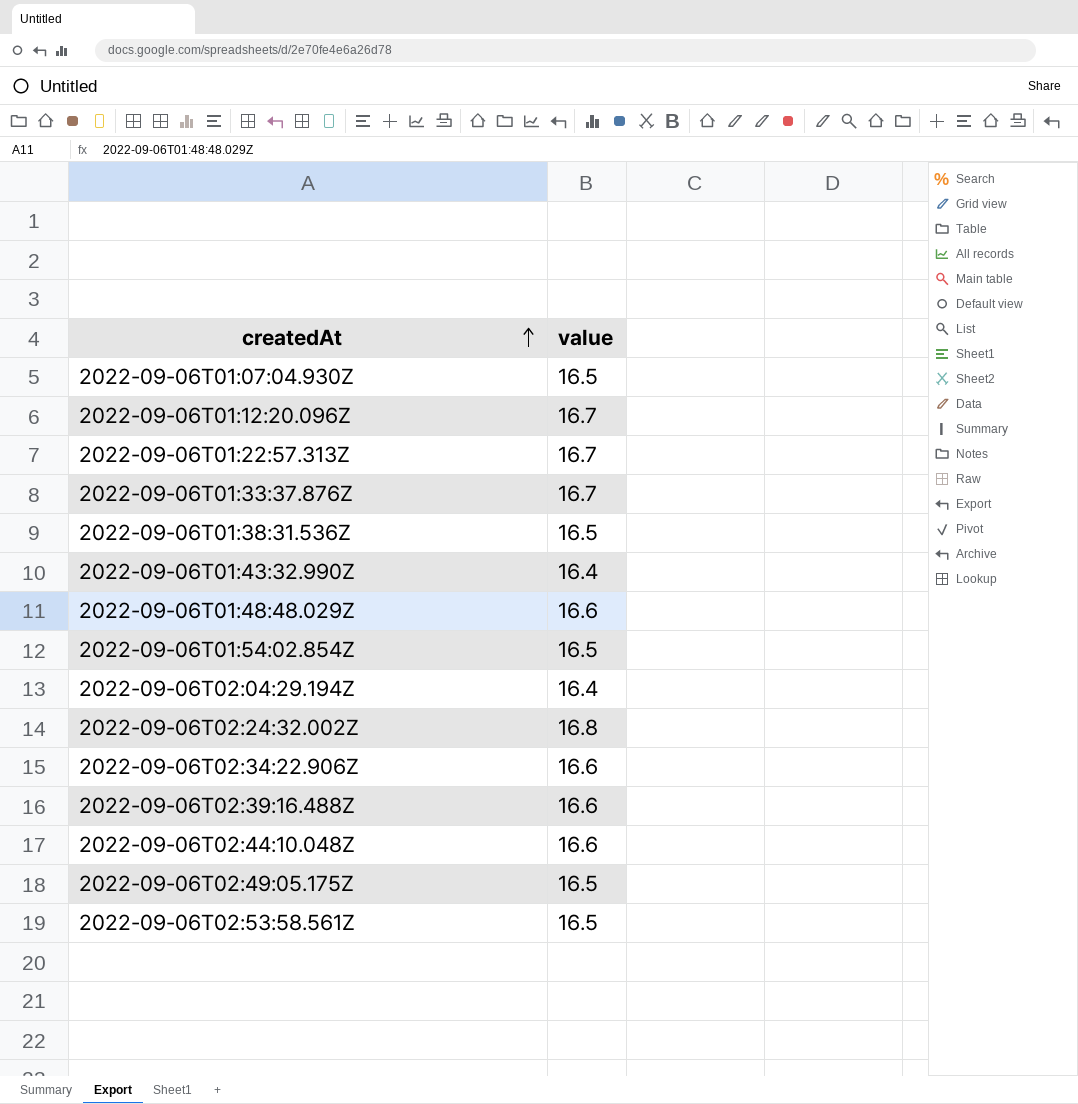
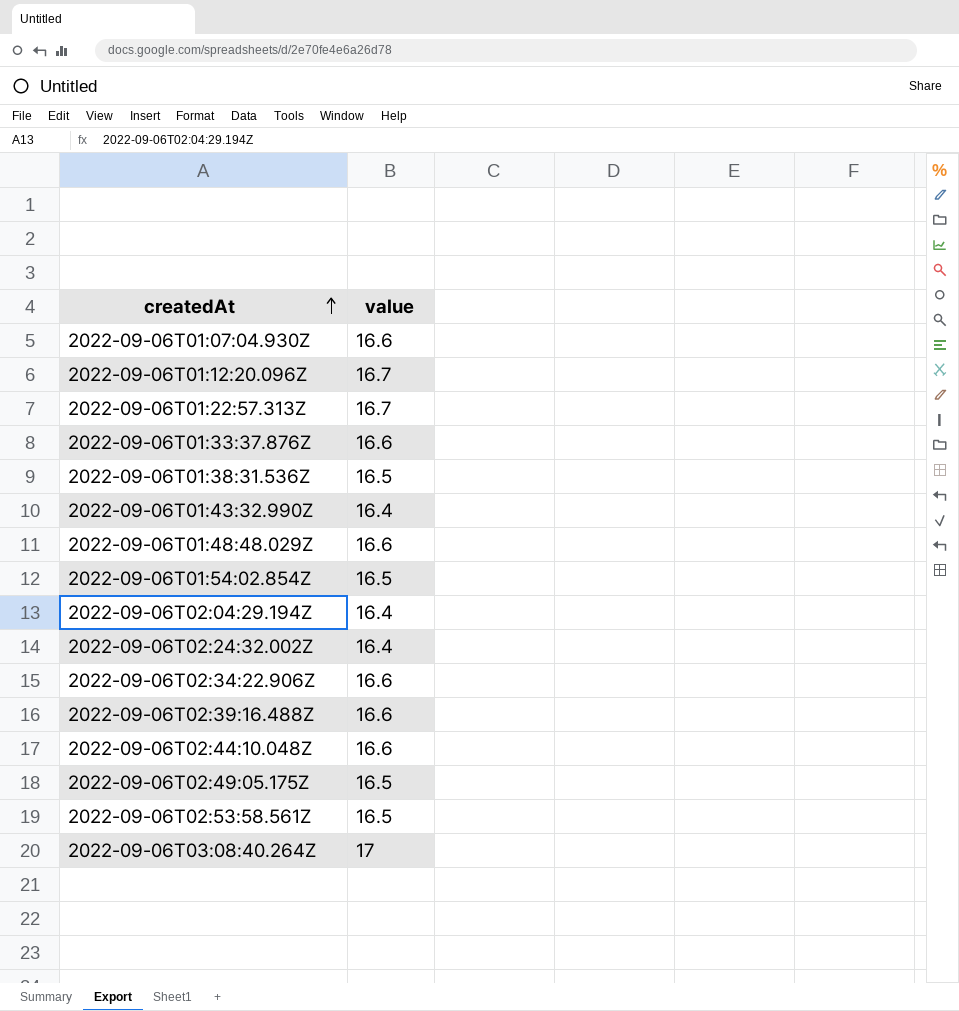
2022-09-06T01:07:04.930Z | value: 16.5 -> 16.6
2022-09-06T01:33:37.876Z | value: 16.7 -> 16.6
2022-09-06T02:24:32.002Z | value: 16.8 -> 16.4
row 2022-09-06T03:08:40.264Z: none -> 17

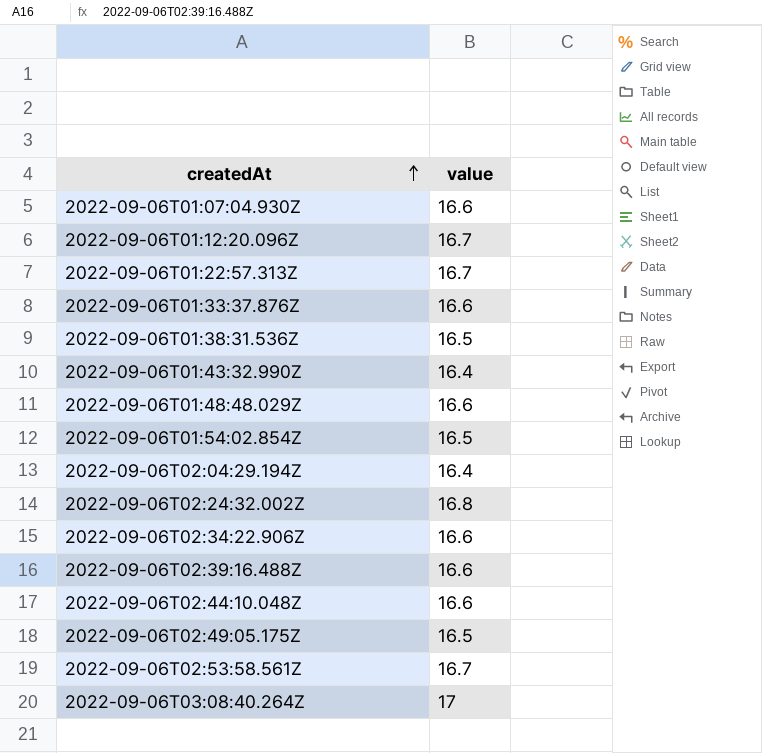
2022-09-06T02:24:32.002Z | value: 16.4 -> 16.8
2022-09-06T02:53:58.561Z | value: 16.5 -> 16.7

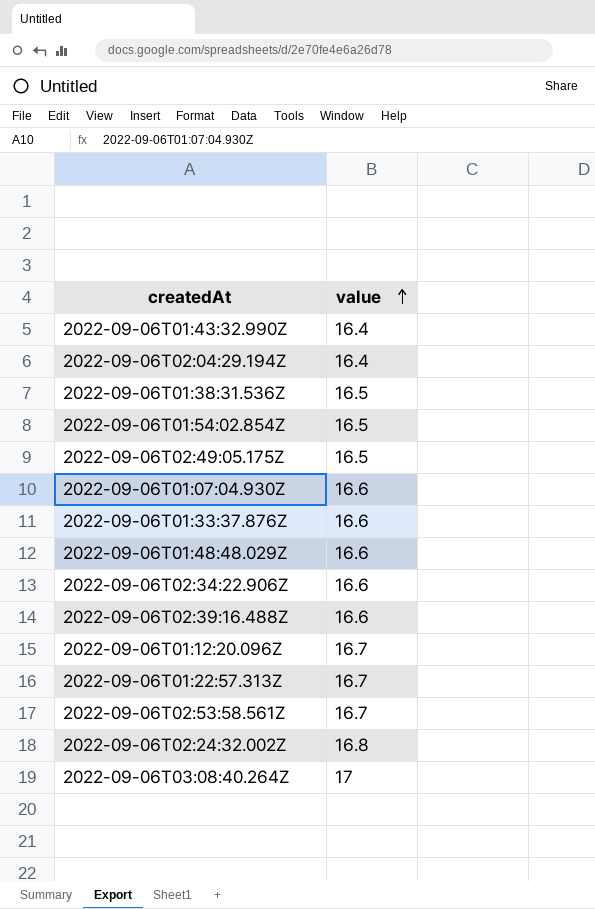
row order: createdAt ascending -> value ascending
row 2022-09-06T02:44:10.048Z: 16.6 -> none

